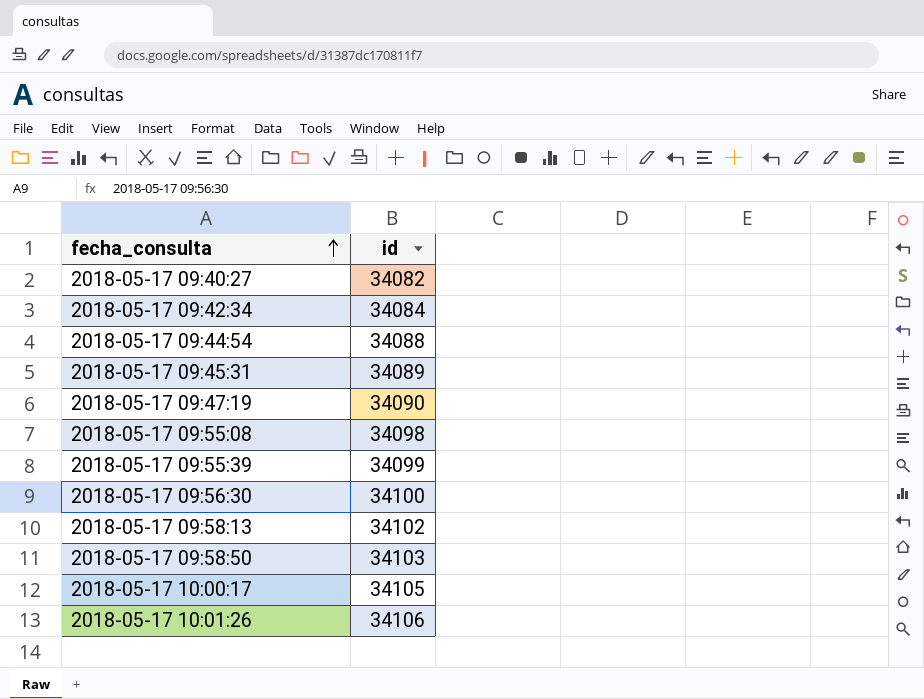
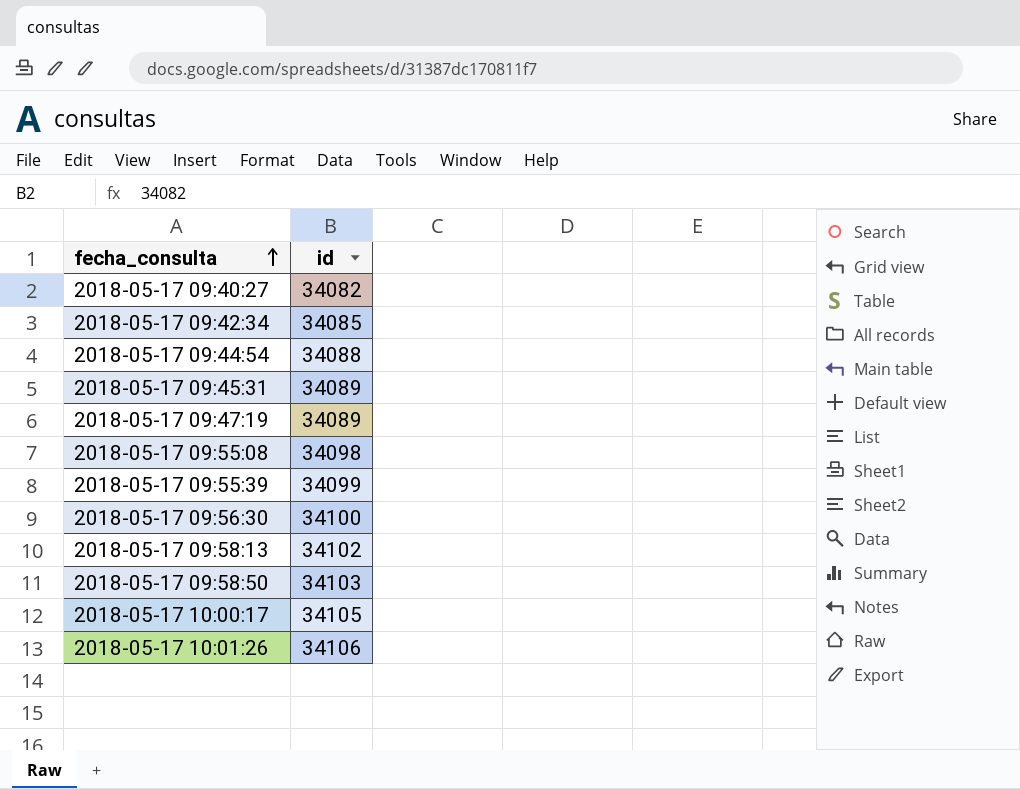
2018-05-17 09:42:34 | id: 34084 -> 34085
2018-05-17 09:47:19 | id: 34090 -> 34089

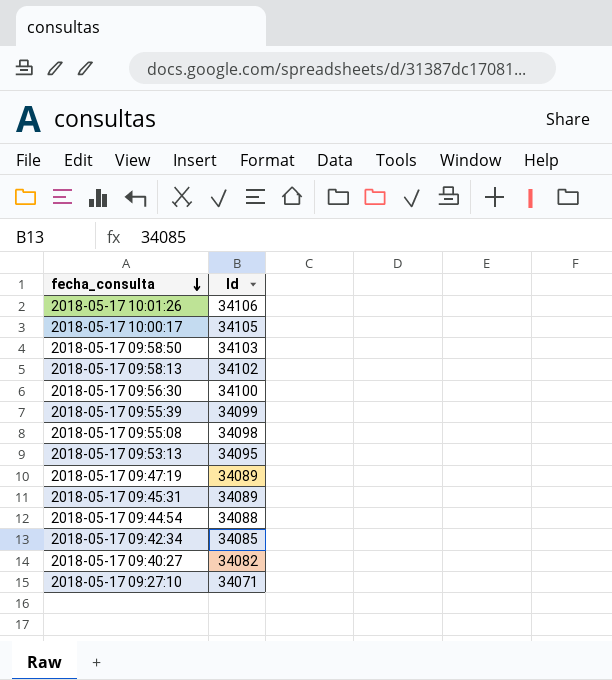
row order: fecha_consulta ascending -> fecha_consulta descending
column name: id -> Id
row 2018-05-17 09:53:13: none -> 34095
row 2018-05-17 09:27:10: none -> 34071

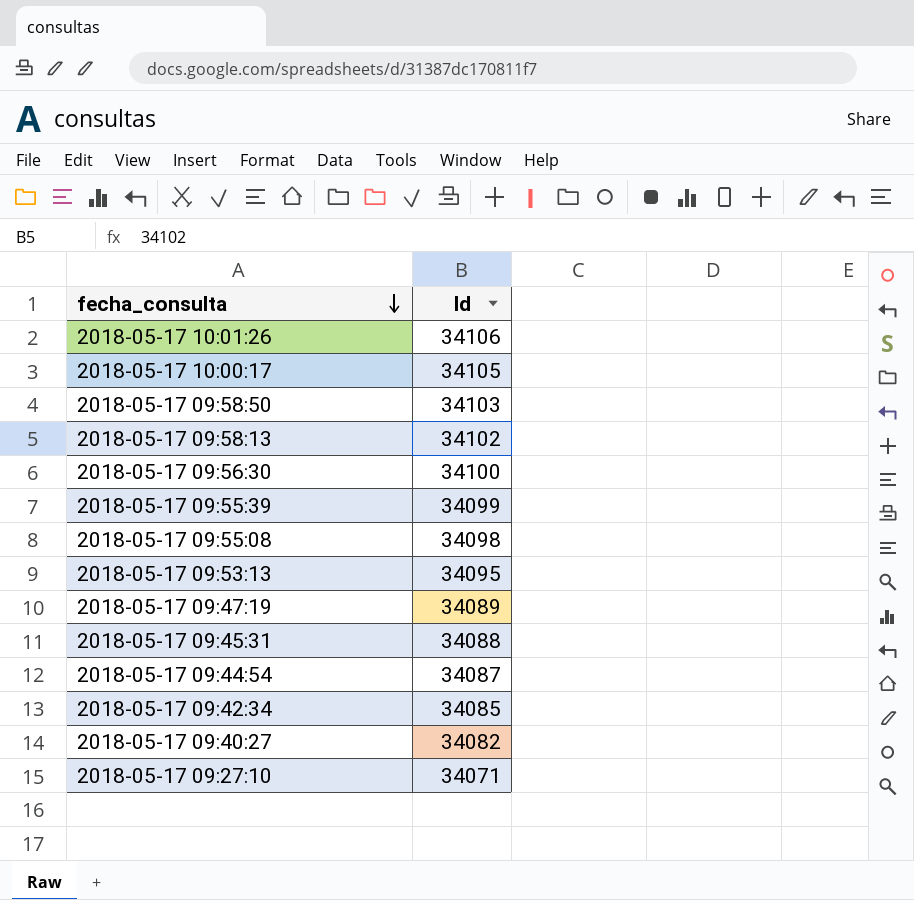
2018-05-17 09:45:31 | Id: 34089 -> 34088
2018-05-17 09:44:54 | Id: 34088 -> 34087

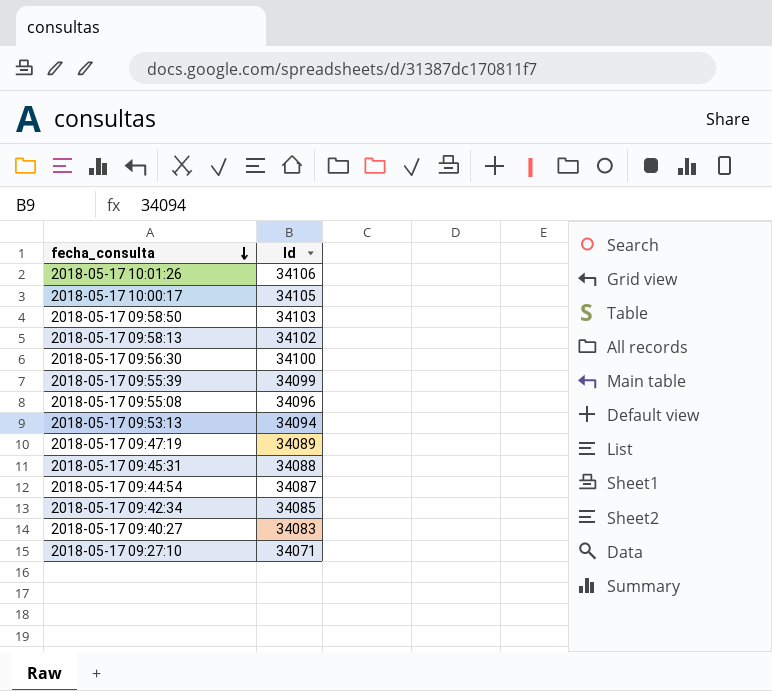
2018-05-17 09:55:08 | Id: 34098 -> 34096
2018-05-17 09:53:13 | Id: 34095 -> 34094
2018-05-17 09:40:27 | Id: 34082 -> 34083

